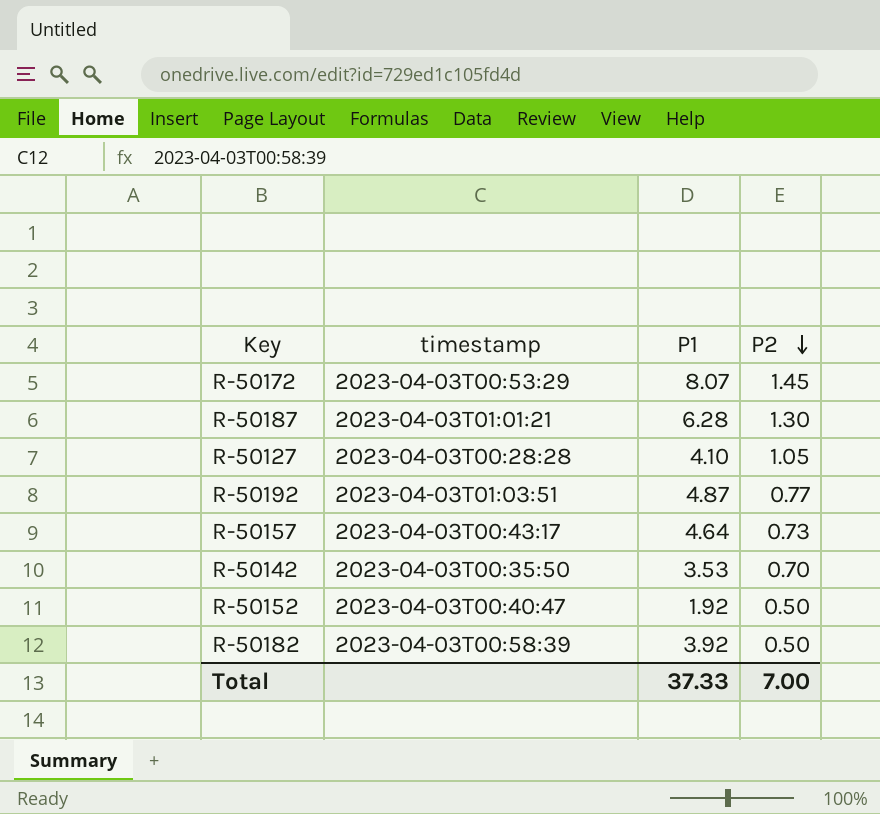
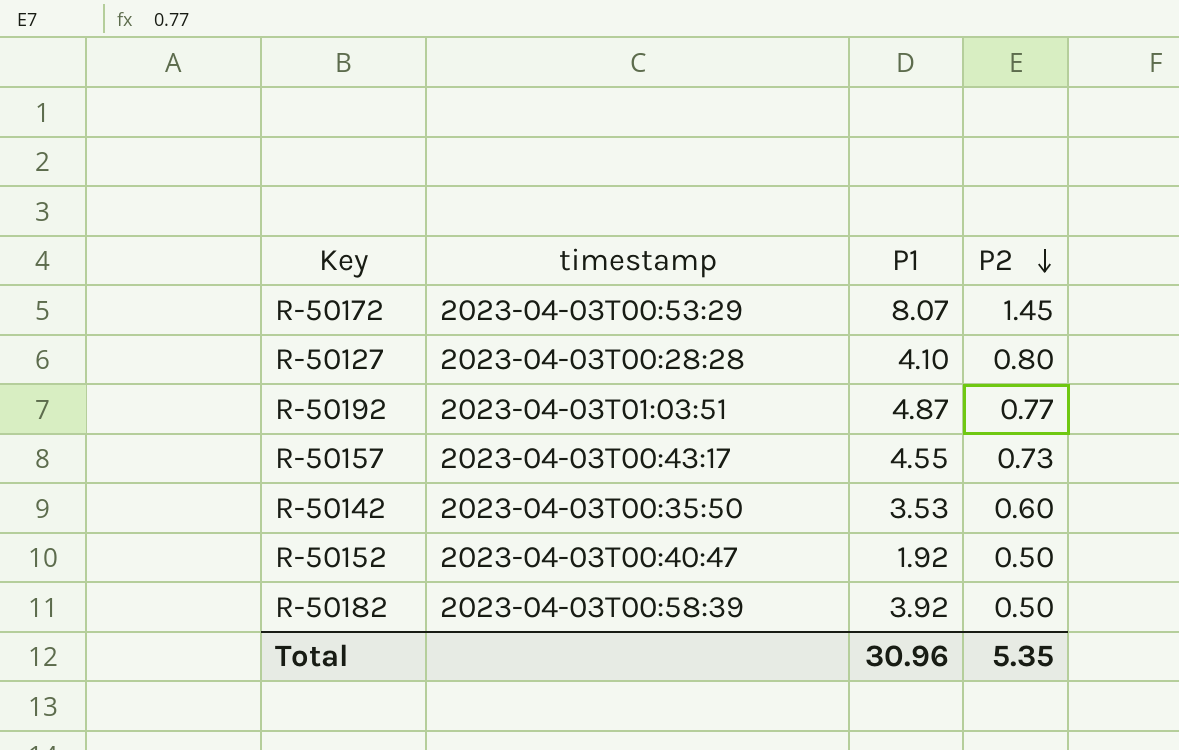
row R-50187: 2023-04-03T01:01:21 | 6.28 | 1.30 -> none
R-50127 | P2: 1.05 -> 0.80
R-50157 | P1: 4.64 -> 4.55
R-50142 | P2: 0.70 -> 0.60
Total | P1: 37.33 -> 30.96
Total | P2: 7.00 -> 5.35

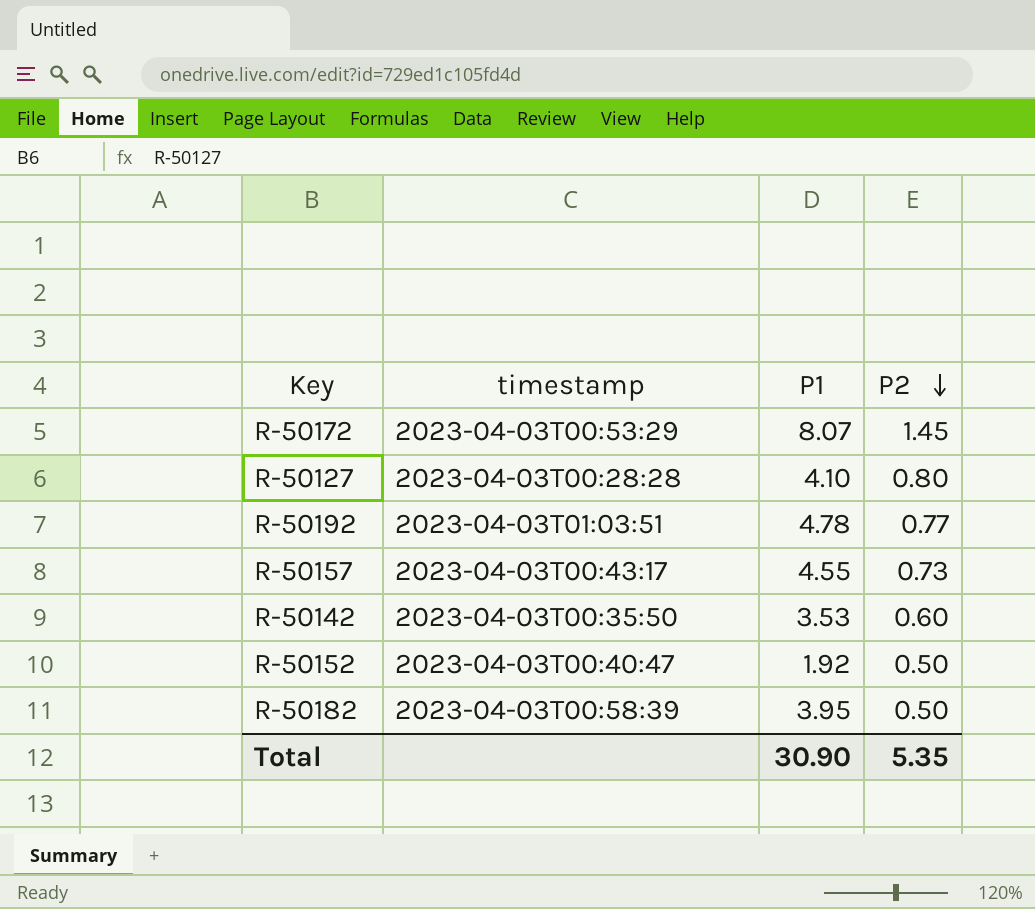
R-50192 | P1: 4.87 -> 4.78
R-50182 | P1: 3.92 -> 3.95
Total | P1: 30.96 -> 30.90

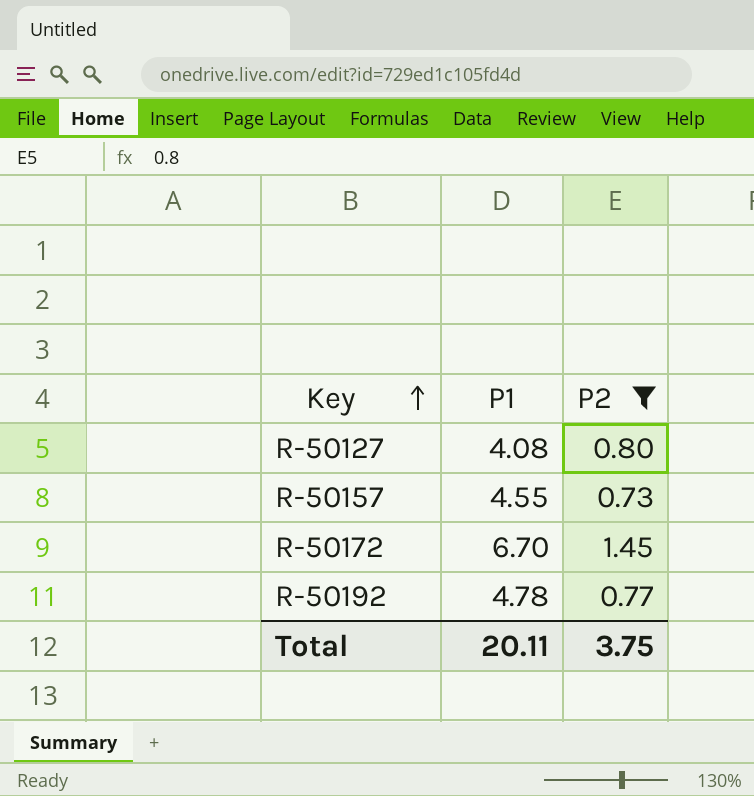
filter: none -> P2 >= 0.73
row order: P2 descending -> Key ascending
column timestamp | position: 2 -> none
R-50127 | P1: 4.10 -> 4.08
R-50172 | P1: 8.07 -> 6.70
Total | P1: 30.90 -> 20.11
Total | P2: 5.35 -> 3.75

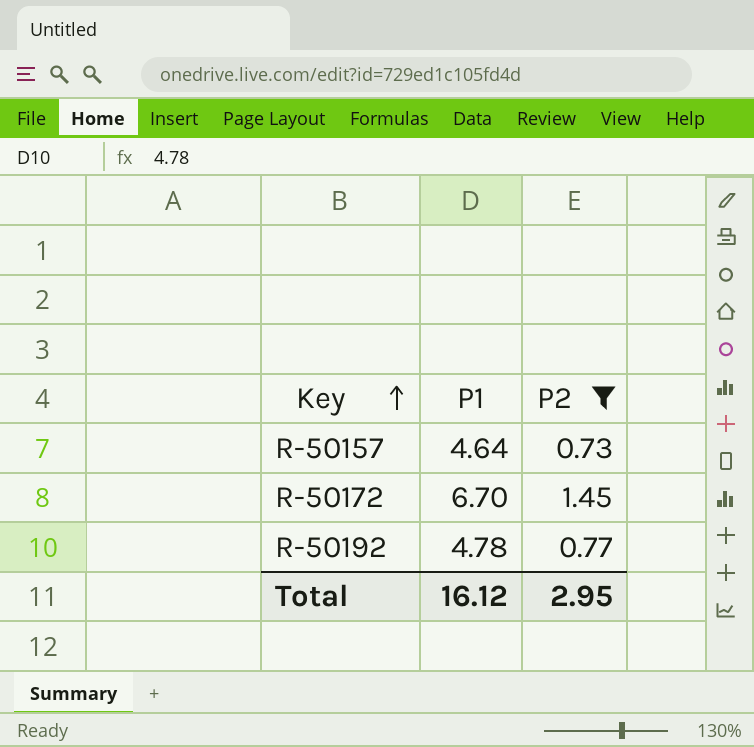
row R-50127: 4.08 | 0.80 -> none
R-50157 | P1: 4.55 -> 4.64
Total | P1: 20.11 -> 16.12
Total | P2: 3.75 -> 2.95

